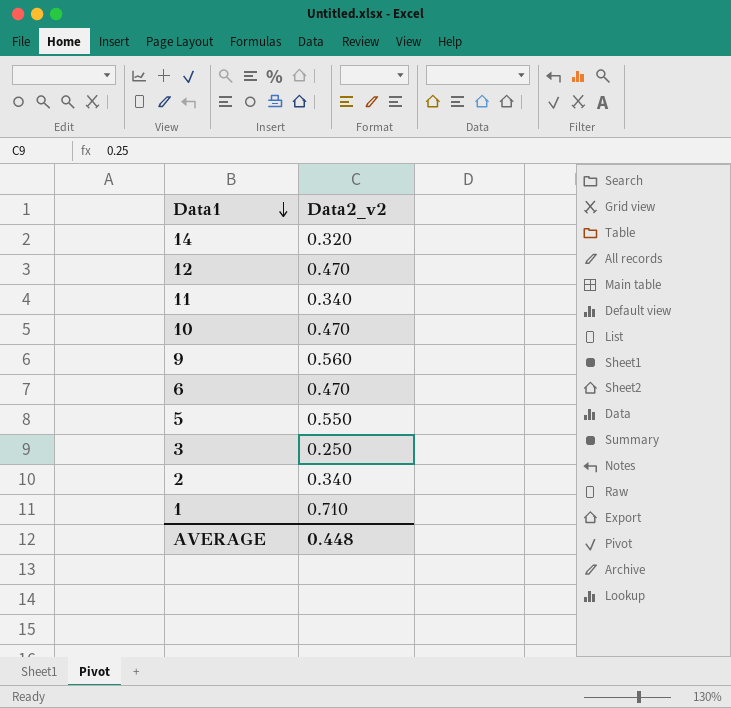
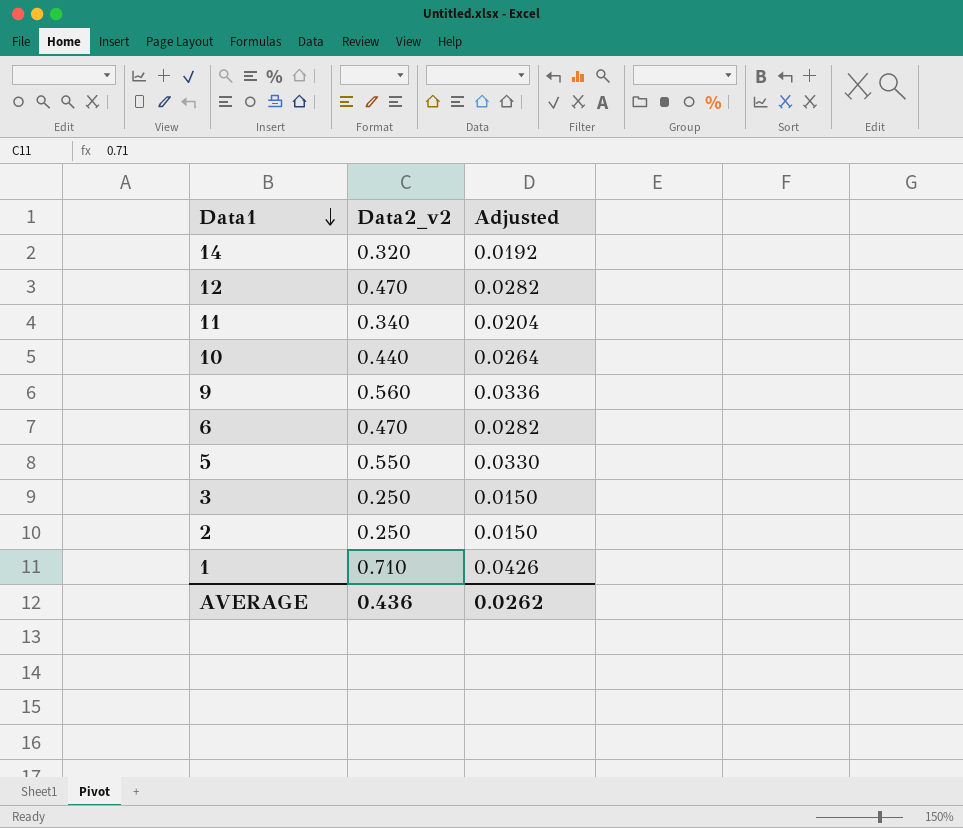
column Adjusted | formula: none -> [Data2_v2] * 0.06
10 | Data2_v2: 0.470 -> 0.440
2 | Data2_v2: 0.340 -> 0.250
AVERAGE | Data2_v2: 0.448 -> 0.436

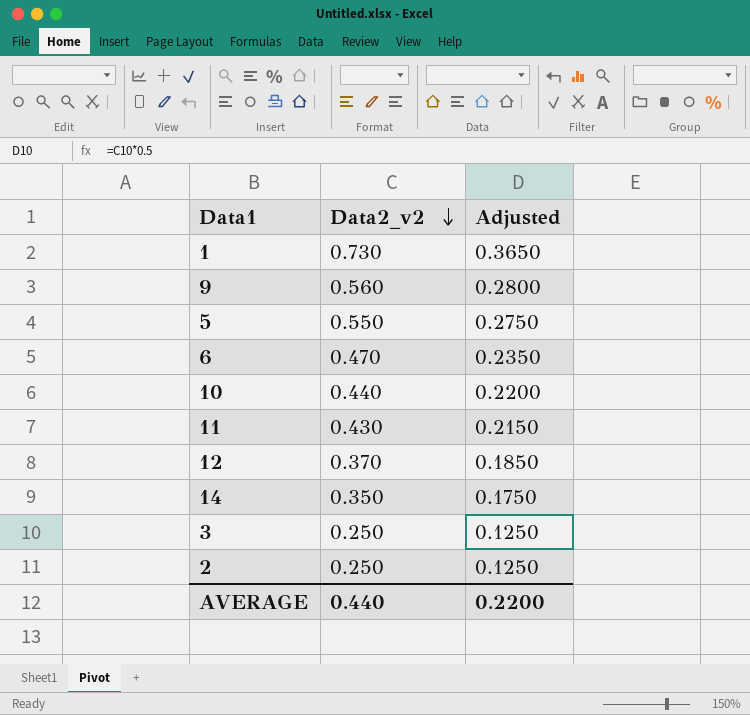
row order: Data1 descending -> Data2_v2 descending
column Adjusted | formula: [Data2_v2] * 0.06 -> [Data2_v2] * 0.5
1 | Data2_v2: 0.710 -> 0.730
11 | Data2_v2: 0.340 -> 0.430
12 | Data2_v2: 0.470 -> 0.370
14 | Data2_v2: 0.320 -> 0.350
AVERAGE | Data2_v2: 0.436 -> 0.440
AVERAGE | Adjusted: 0.0262 -> 0.2200

